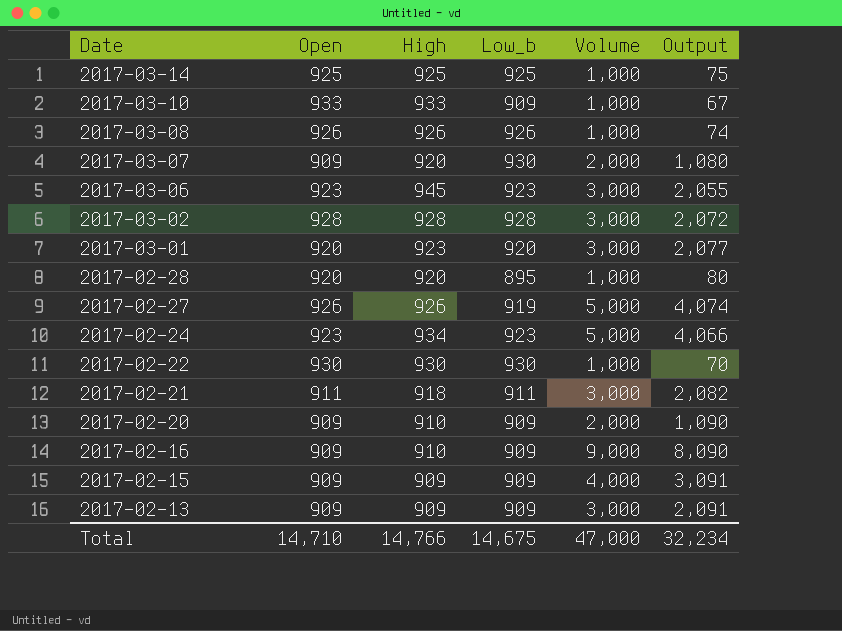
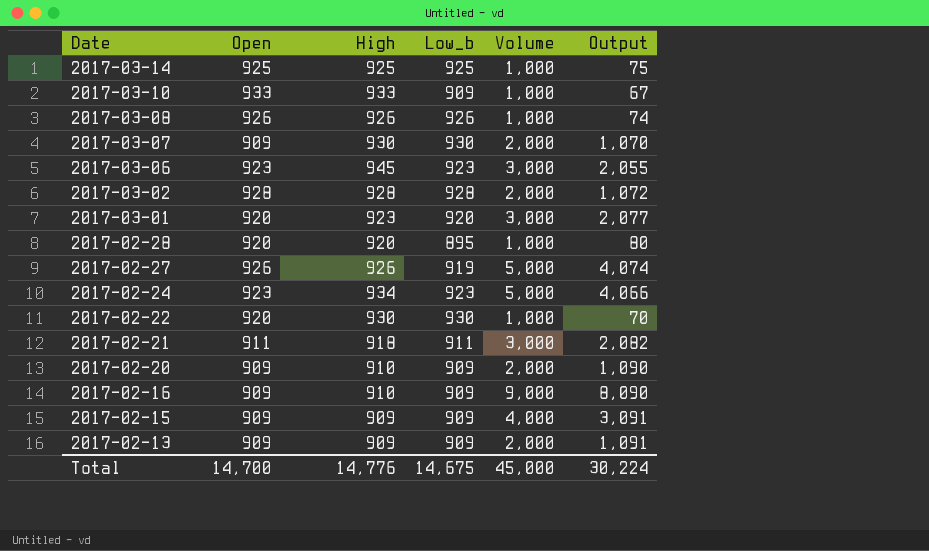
2017-03-07 | High: 920 -> 930
2017-03-07 | Output: 1,080 -> 1,070
2017-03-02 | Volume: 3,000 -> 2,000
2017-03-02 | Output: 2,072 -> 1,072
2017-02-22 | Open: 930 -> 920
2017-02-13 | Volume: 3,000 -> 2,000
2017-02-13 | Output: 2,091 -> 1,091
Total | Open: 14,710 -> 14,700
Total | High: 14,766 -> 14,776
Total | Volume: 47,000 -> 45,000
Total | Output: 32,234 -> 30,224

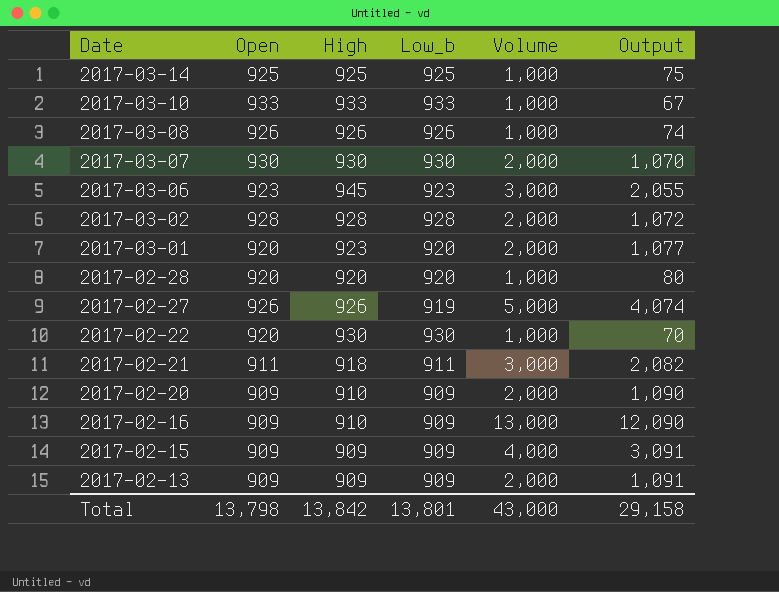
row 2017-02-24: 923 | 934 | 923 | 5,000 | 4,066 -> none
2017-03-10 | Low_b: 909 -> 933
2017-03-07 | Open: 909 -> 930
2017-03-01 | Volume: 3,000 -> 2,000
2017-03-01 | Output: 2,077 -> 1,077
2017-02-28 | Low_b: 895 -> 920
2017-02-16 | Volume: 9,000 -> 13,000
2017-02-16 | Output: 8,090 -> 12,090
Total | Open: 14,700 -> 13,798
Total | High: 14,776 -> 13,842
Total | Low_b: 14,675 -> 13,801
Total | Volume: 45,000 -> 43,000
Total | Output: 30,224 -> 29,158

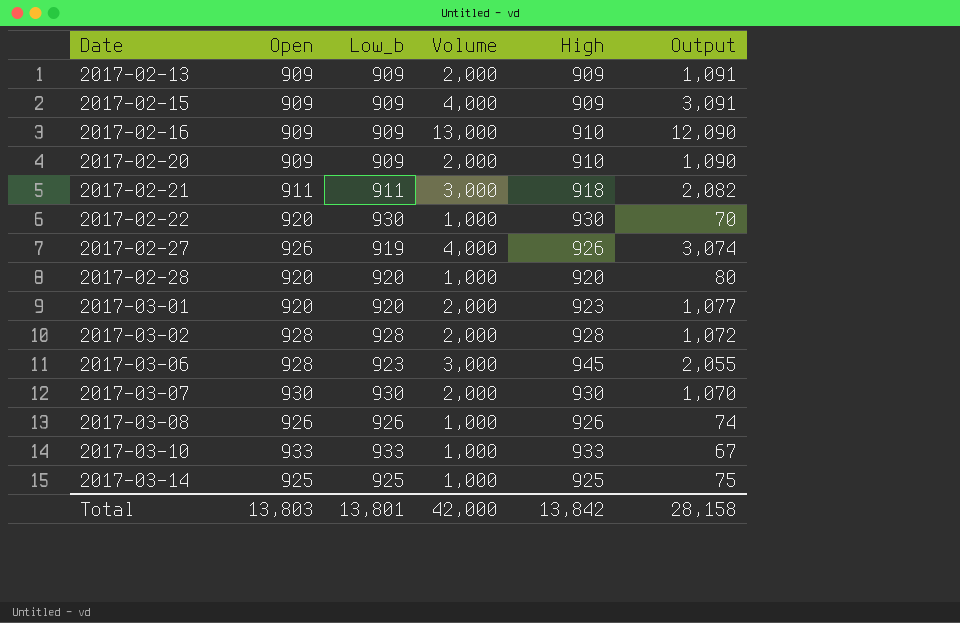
row order: Date descending -> Date ascending
column High | position: 3 -> 5
2017-02-27 | Volume: 5,000 -> 4,000
2017-02-27 | Output: 4,074 -> 3,074
2017-03-06 | Open: 923 -> 928
Total | Open: 13,798 -> 13,803
Total | Volume: 43,000 -> 42,000
Total | Output: 29,158 -> 28,158

